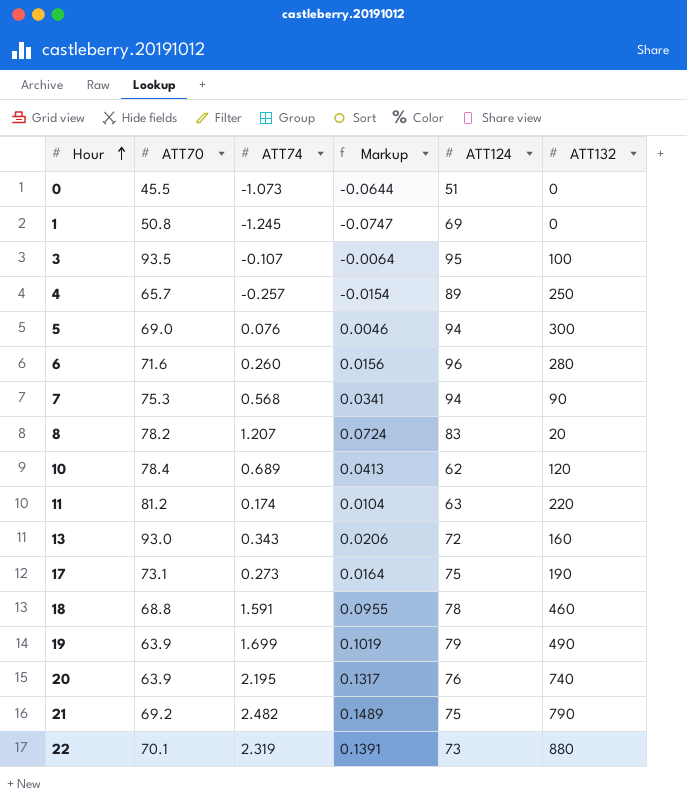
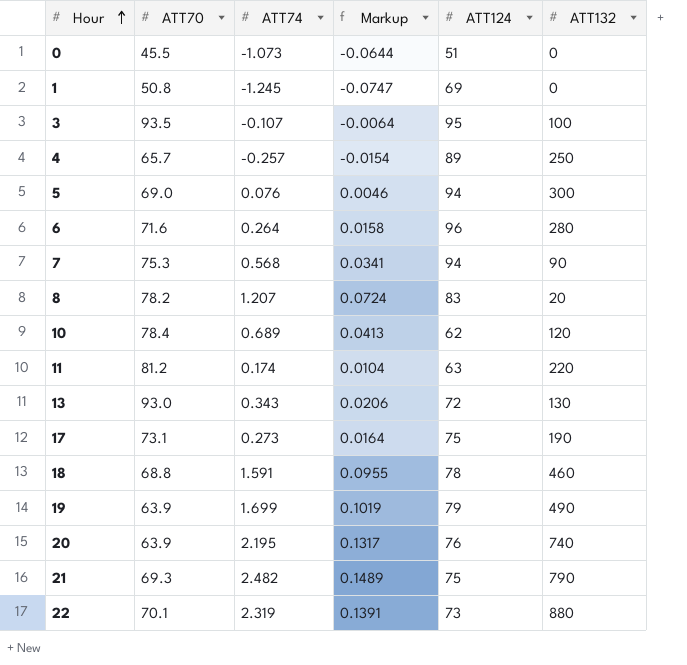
6 | ATT74: 0.260 -> 0.264
6 | Markup: 0.0156 -> 0.0158
13 | ATT132: 160 -> 130
21 | ATT70: 69.2 -> 69.3

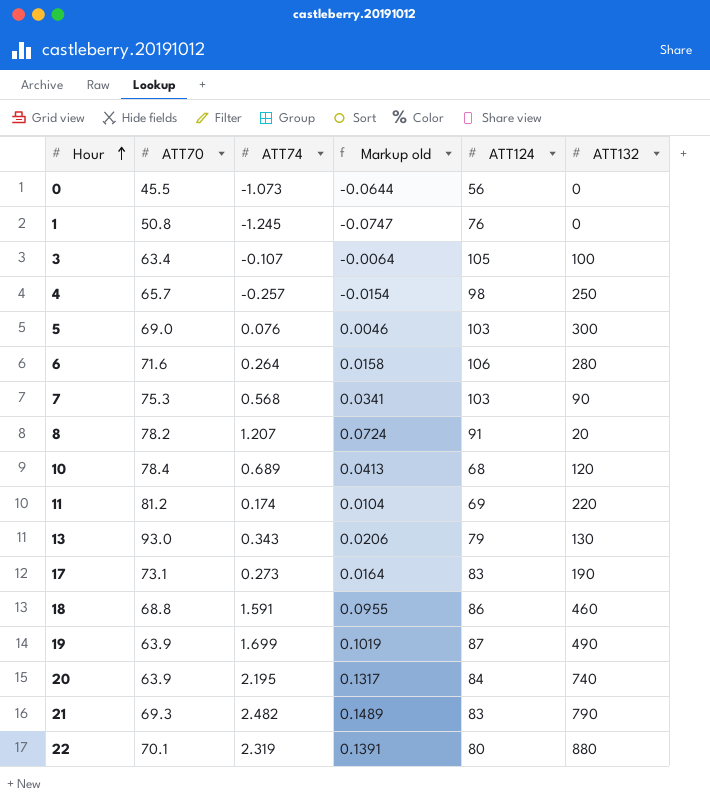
column name: Markup -> Markup old
0 | ATT124: 51 -> 56
1 | ATT124: 69 -> 76
3 | ATT70: 93.5 -> 63.4
3 | ATT124: 95 -> 105
4 | ATT124: 89 -> 98
5 | ATT124: 94 -> 103
6 | ATT124: 96 -> 106
7 | ATT124: 94 -> 103
8 | ATT124: 83 -> 91
10 | ATT124: 62 -> 68
11 | ATT124: 63 -> 69
13 | ATT124: 72 -> 79
17 | ATT124: 75 -> 83
18 | ATT124: 78 -> 86
19 | ATT124: 79 -> 87
20 | ATT124: 76 -> 84
21 | ATT124: 75 -> 83
22 | ATT124: 73 -> 80

